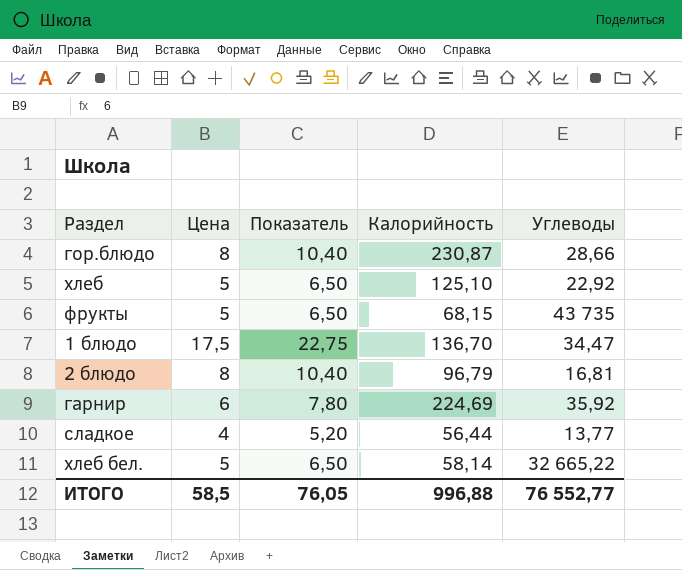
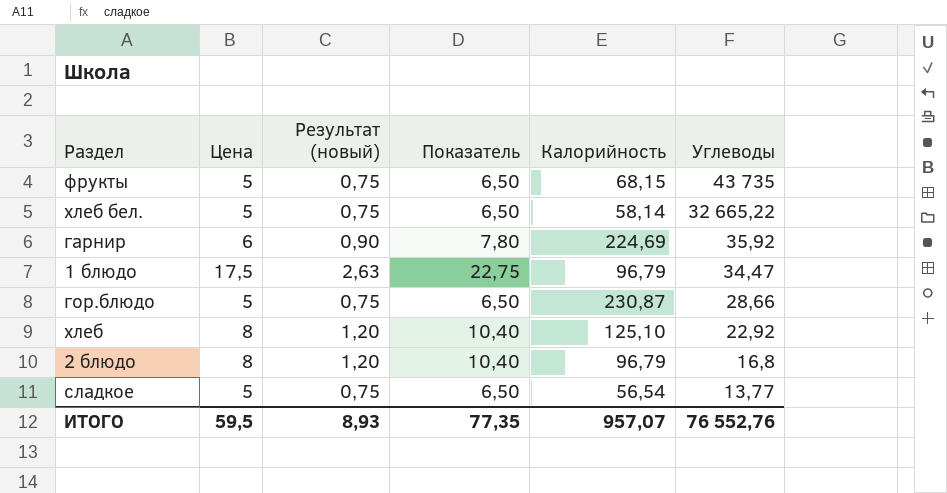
row order: none -> Углеводы descending
column Результат (новый) | formula: none -> [Цена] * 0,15
1 блюдо | Калорийность: 136,70 -> 96,79
гор.блюдо | Цена: 8 -> 5
гор.блюдо | Показатель: 10,40 -> 6,50
хлеб | Цена: 5 -> 8
хлеб | Показатель: 6,50 -> 10,40
2 блюдо | Углеводы: 16,81 -> 16,8
сладкое | Цена: 4 -> 5
сладкое | Показатель: 5,20 -> 6,50
сладкое | Калорийность: 56,44 -> 56,54
ИТОГО | Цена: 58,5 -> 59,5
ИТОГО | Показатель: 76,05 -> 77,35
ИТОГО | Калорийность: 996,88 -> 957,07
ИТОГО | Углеводы: 76 552,77 -> 76 552,76

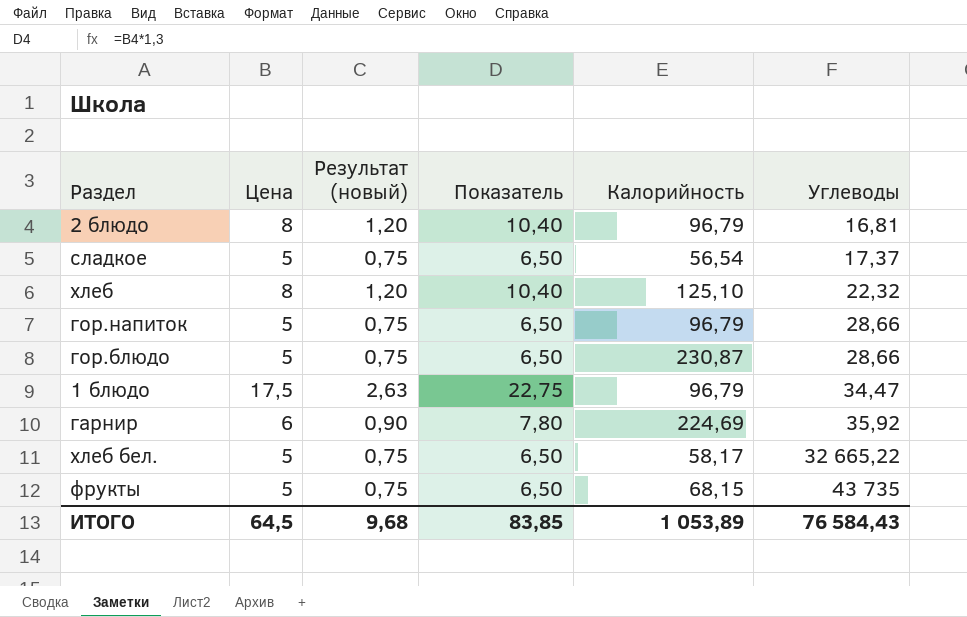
row order: Углеводы descending -> Углеводы ascending
2 блюдо | Углеводы: 16,8 -> 16,81
сладкое | Углеводы: 13,77 -> 17,37
хлеб | Углеводы: 22,92 -> 22,32
row гор.напиток: none -> 5 | 0,75 | 6,50 | 96,79 | 28,66
хлеб бел. | Калорийность: 58,14 -> 58,17
ИТОГО | Цена: 59,5 -> 64,5
ИТОГО | Результат (новый): 8,93 -> 9,68
ИТОГО | Показатель: 77,35 -> 83,85
ИТОГО | Калорийность: 957,07 -> 1 053,89
ИТОГО | Углеводы: 76 552,76 -> 76 584,43

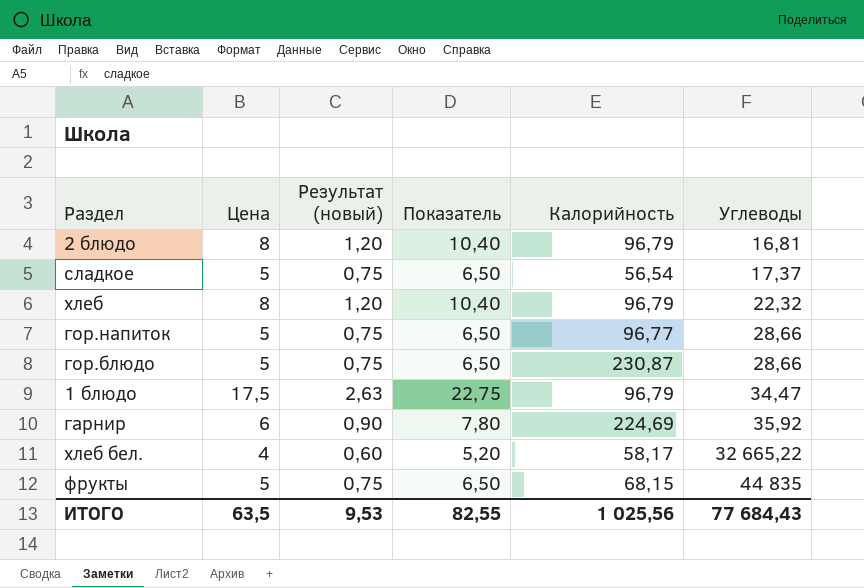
хлеб | Калорийность: 125,10 -> 96,79
гор.напиток | Калорийность: 96,79 -> 96,77
хлеб бел. | Цена: 5 -> 4
хлеб бел. | Результат (новый): 0,75 -> 0,60
хлеб бел. | Показатель: 6,50 -> 5,20
фрукты | Углеводы: 43 735 -> 44 835
ИТОГО | Цена: 64,5 -> 63,5
ИТОГО | Результат (новый): 9,68 -> 9,53
ИТОГО | Показатель: 83,85 -> 82,55
ИТОГО | Калорийность: 1 053,89 -> 1 025,56
ИТОГО | Углеводы: 76 584,43 -> 77 684,43

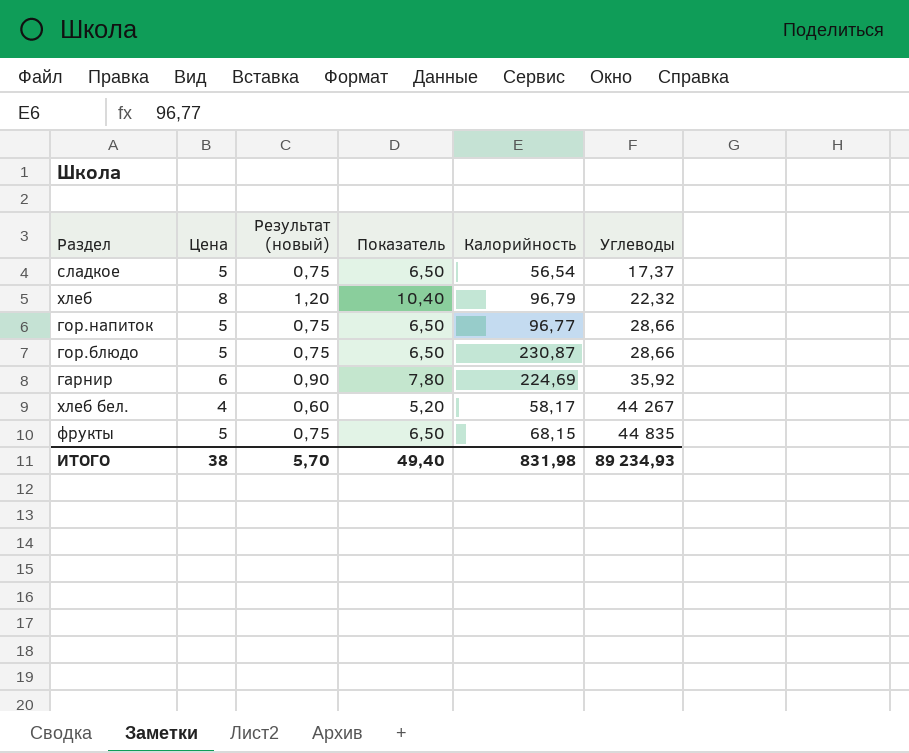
row 2 блюдо: 8 | 1,20 | 10,40 | 96,79 | 16,81 -> none
row 1 блюдо: 17,5 | 2,63 | 22,75 | 96,79 | 34,47 -> none
хлеб бел. | Углеводы: 32 665,22 -> 44 267
ИТОГО | Цена: 63,5 -> 38
ИТОГО | Результат (новый): 9,53 -> 5,70
ИТОГО | Показатель: 82,55 -> 49,40
ИТОГО | Калорийность: 1 025,56 -> 831,98
ИТОГО | Углеводы: 77 684,43 -> 89 234,93

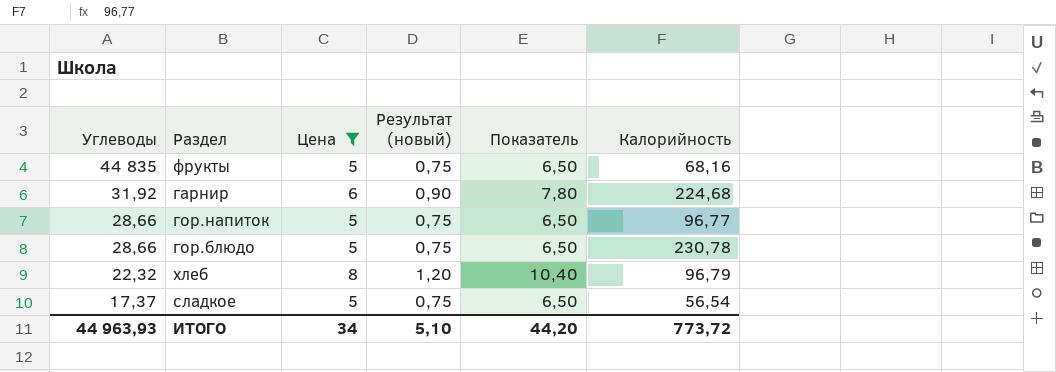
filter: none -> Цена != 4
row order: Углеводы ascending -> Углеводы descending
column Углеводы | position: 6 -> 1
фрукты | Калорийность: 68,15 -> 68,16
гарнир | Углеводы: 35,92 -> 31,92
гарнир | Калорийность: 224,69 -> 224,68
гор.блюдо | Калорийность: 230,87 -> 230,78
ИТОГО | Углеводы: 89 234,93 -> 44 963,93
ИТОГО | Цена: 38 -> 34
ИТОГО | Результат (новый): 5,70 -> 5,10
ИТОГО | Показатель: 49,40 -> 44,20
ИТОГО | Калорийность: 831,98 -> 773,72

